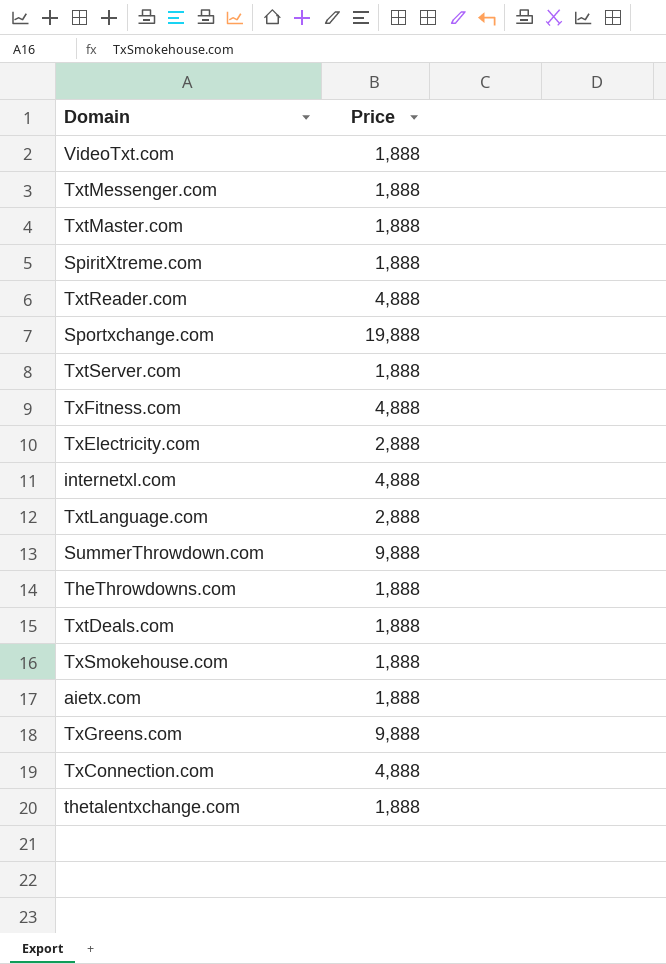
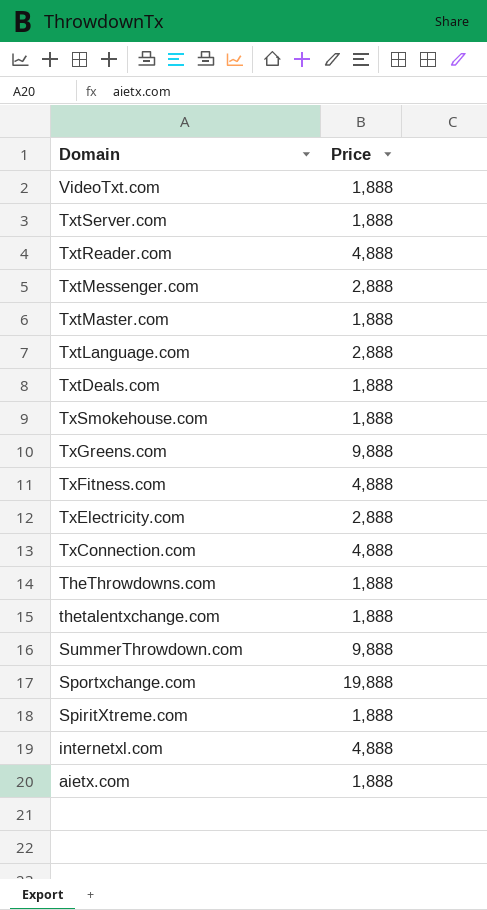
row order: none -> Domain descending
TxtMessenger.com | Price: 1,888 -> 2,888

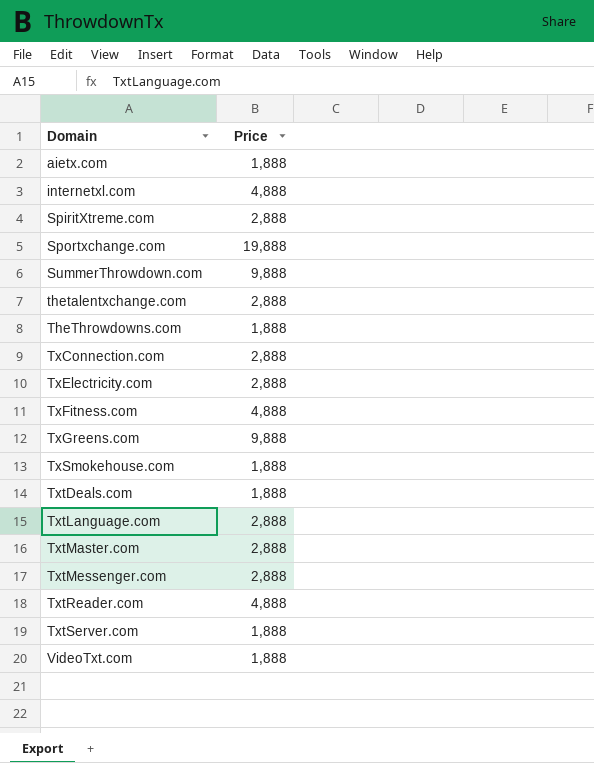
row order: Domain descending -> Domain ascending
SpiritXtreme.com | Price: 1,888 -> 2,888
thetalentxchange.com | Price: 1,888 -> 2,888
TxConnection.com | Price: 4,888 -> 2,888
TxtMaster.com | Price: 1,888 -> 2,888

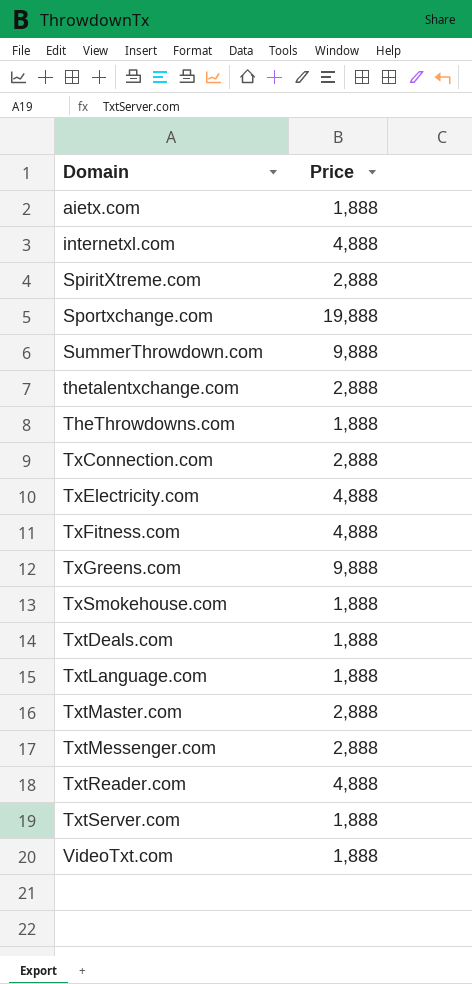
TxElectricity.com | Price: 2,888 -> 4,888
TxtLanguage.com | Price: 2,888 -> 1,888

